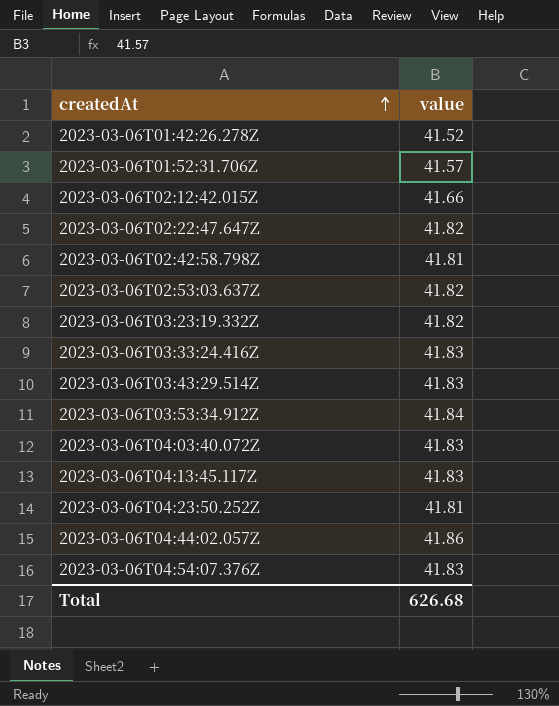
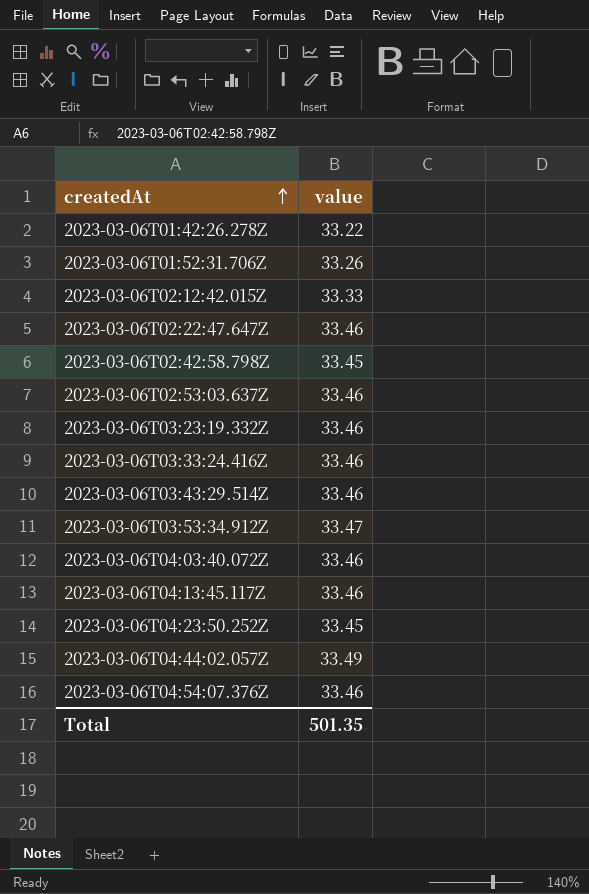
2023-03-06T01:42:26.278Z | value: 41.52 -> 33.22
2023-03-06T01:52:31.706Z | value: 41.57 -> 33.26
2023-03-06T02:12:42.015Z | value: 41.66 -> 33.33
2023-03-06T02:22:47.647Z | value: 41.82 -> 33.46
2023-03-06T02:42:58.798Z | value: 41.81 -> 33.45
2023-03-06T02:53:03.637Z | value: 41.82 -> 33.46
2023-03-06T03:23:19.332Z | value: 41.82 -> 33.46
2023-03-06T03:33:24.416Z | value: 41.83 -> 33.46
2023-03-06T03:43:29.514Z | value: 41.83 -> 33.46
2023-03-06T03:53:34.912Z | value: 41.84 -> 33.47
2023-03-06T04:03:40.072Z | value: 41.83 -> 33.46
2023-03-06T04:13:45.117Z | value: 41.83 -> 33.46
2023-03-06T04:23:50.252Z | value: 41.81 -> 33.45
2023-03-06T04:44:02.057Z | value: 41.86 -> 33.49
2023-03-06T04:54:07.376Z | value: 41.83 -> 33.46
Total | value: 626.68 -> 501.35

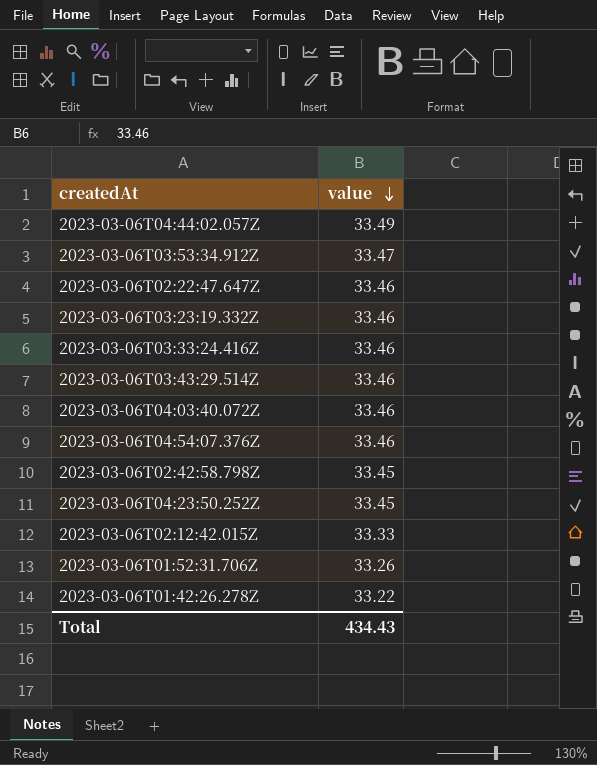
row order: createdAt ascending -> value descending
row 2023-03-06T02:53:03.637Z: 33.46 -> none
row 2023-03-06T04:13:45.117Z: 33.46 -> none
Total | value: 501.35 -> 434.43

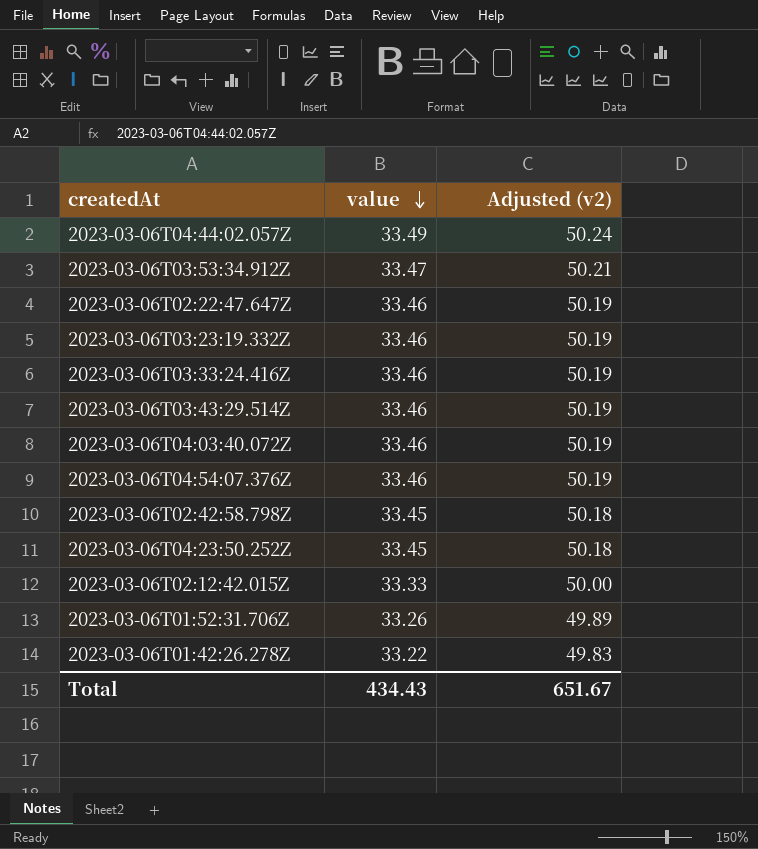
column Adjusted (v2) | formula: none -> [value] * 1.5

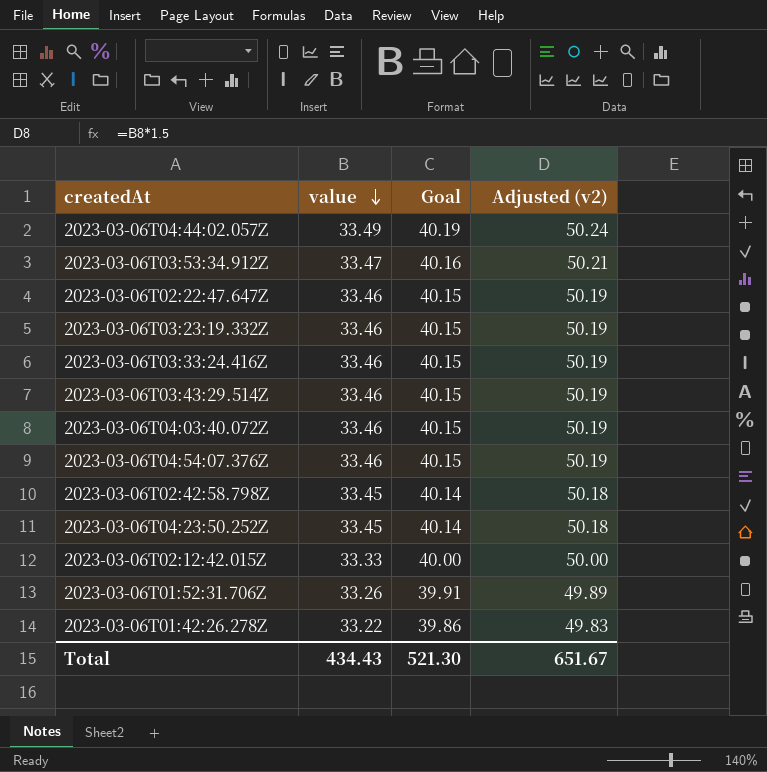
column Goal | formula: none -> [value] * 1.2

